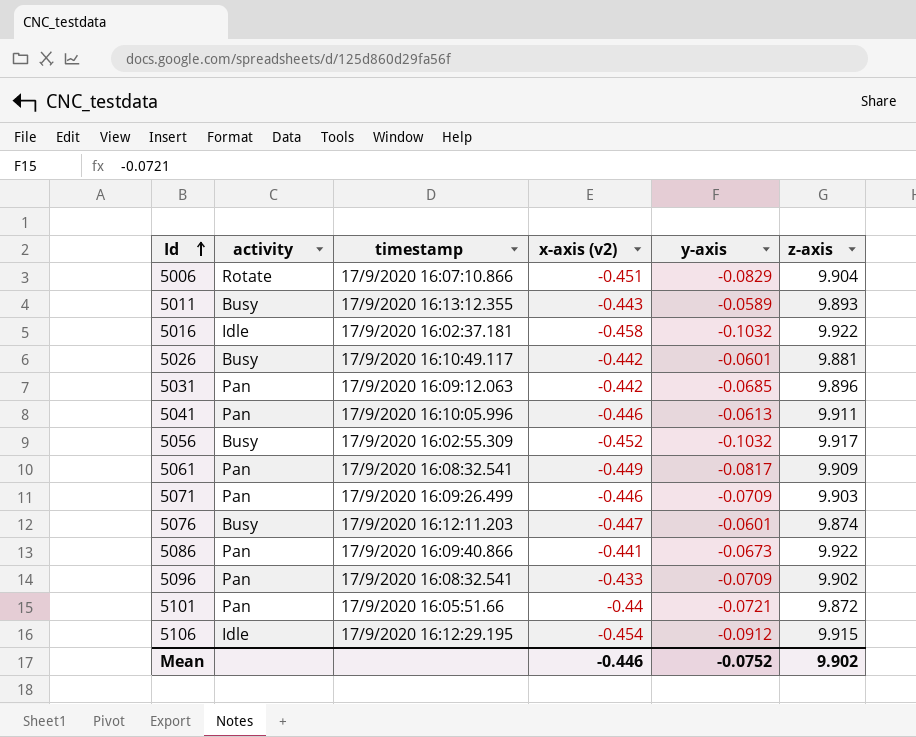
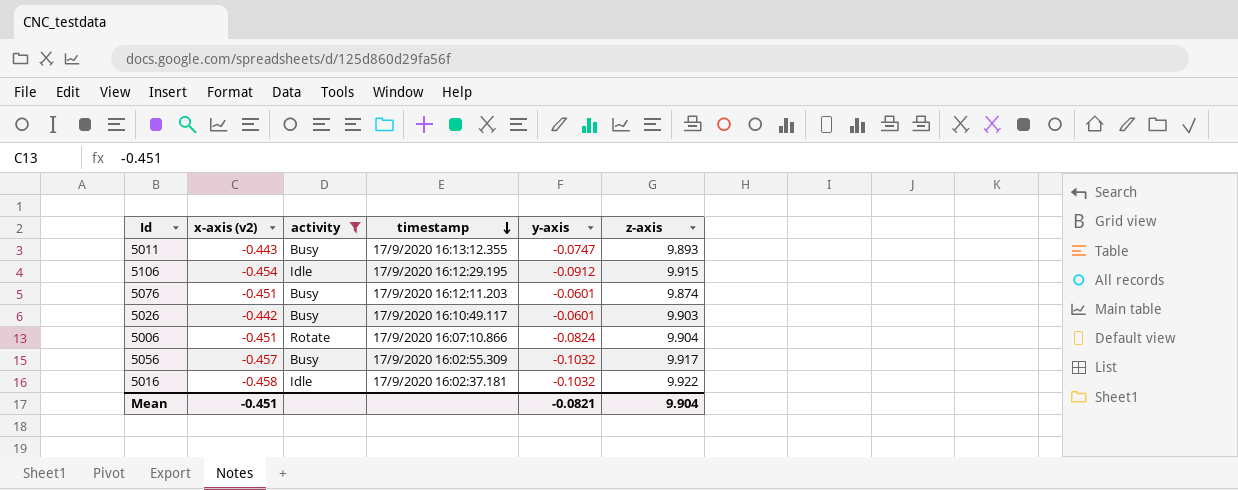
filter: none -> activity != Pan
row order: Id ascending -> timestamp descending
column x-axis (v2) | position: 4 -> 2
5011 | y-axis: -0.0589 -> -0.0747
5076 | x-axis (v2): -0.447 -> -0.451
5026 | z-axis: 9.881 -> 9.903
5006 | y-axis: -0.0829 -> -0.0824
5056 | x-axis (v2): -0.452 -> -0.457
Mean | x-axis (v2): -0.446 -> -0.451
Mean | y-axis: -0.0752 -> -0.0821
Mean | z-axis: 9.902 -> 9.904

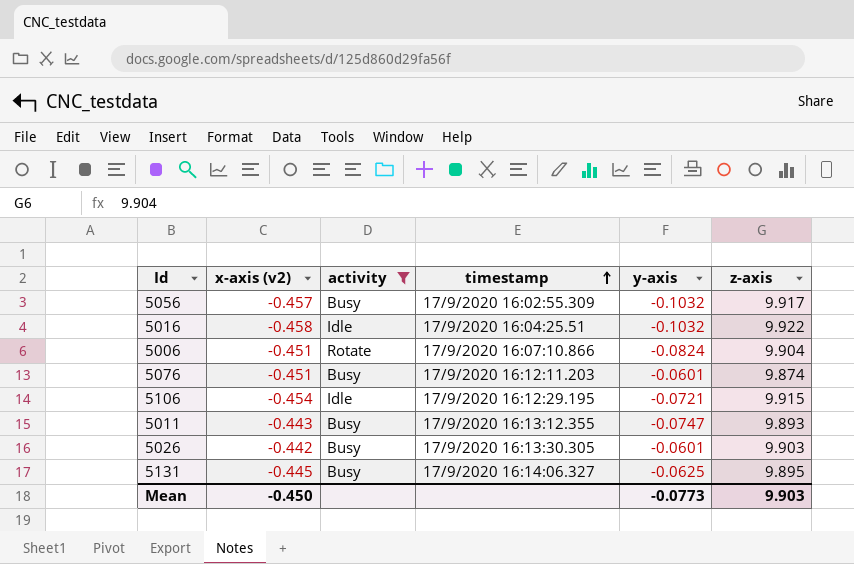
row order: timestamp descending -> timestamp ascending
5016 | timestamp: 17/9/2020 16:02:37.181 -> 17/9/2020 16:04:25.51
5106 | y-axis: -0.0912 -> -0.0721
5026 | timestamp: 17/9/2020 16:10:49.117 -> 17/9/2020 16:13:30.305
row 5131: none -> -0.445 | Busy | 17/9/2020 16:14:06.327 | -0.0625 | 9.895
Mean | x-axis (v2): -0.451 -> -0.450
Mean | y-axis: -0.0821 -> -0.0773
Mean | z-axis: 9.904 -> 9.903

